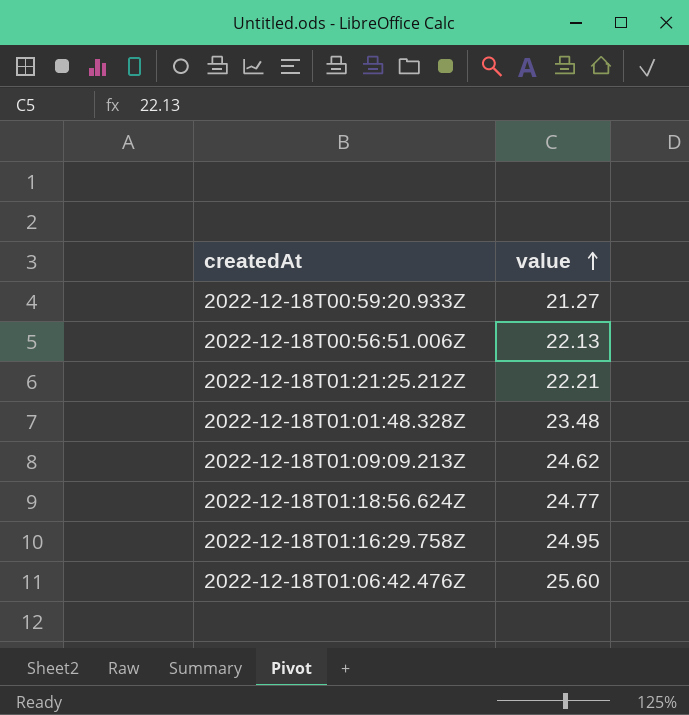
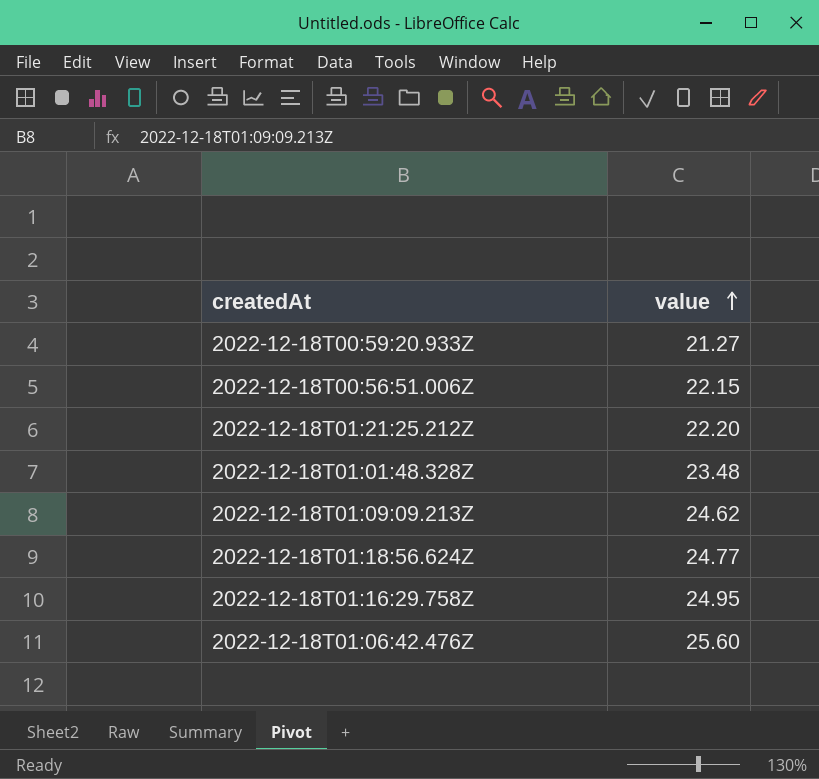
2022-12-18T00:56:51.006Z | value: 22.13 -> 22.15
2022-12-18T01:21:25.212Z | value: 22.21 -> 22.20

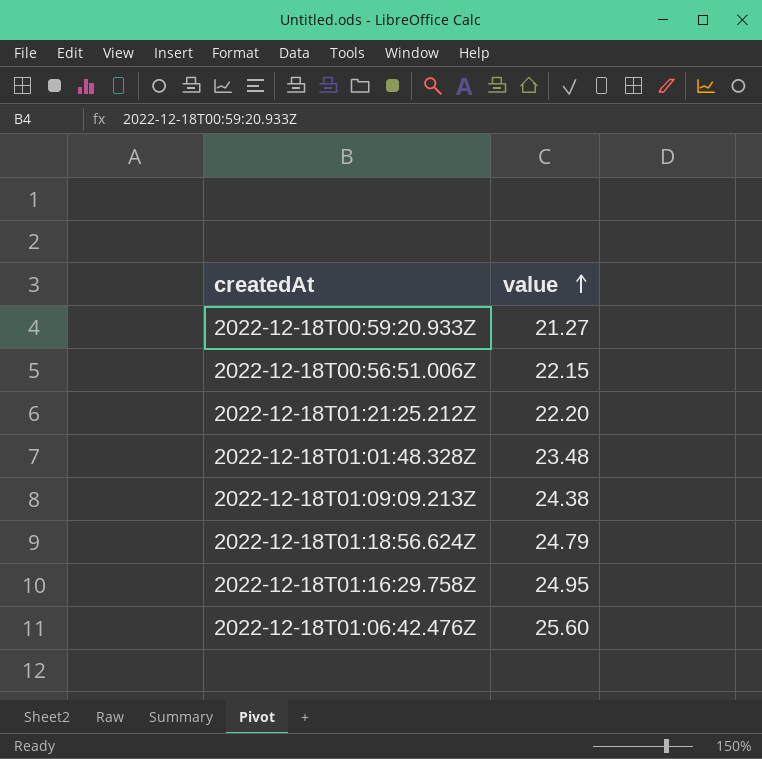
2022-12-18T01:09:09.213Z | value: 24.62 -> 24.38
2022-12-18T01:18:56.624Z | value: 24.77 -> 24.79

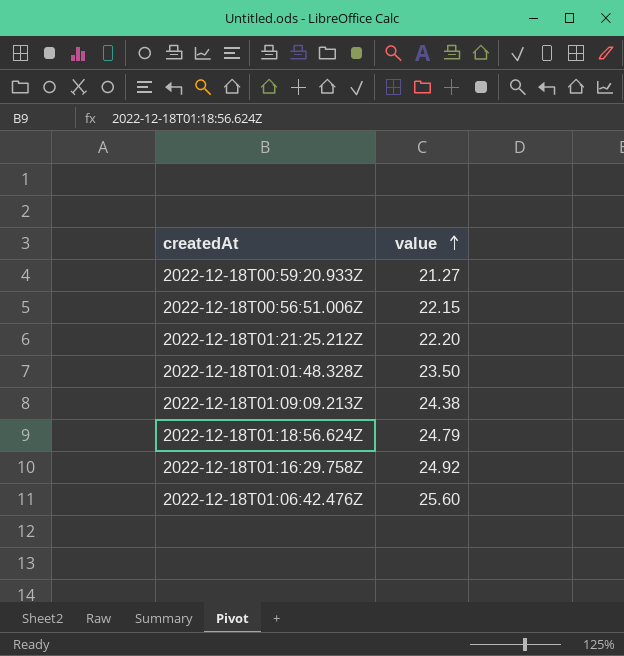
2022-12-18T01:01:48.328Z | value: 23.48 -> 23.50
2022-12-18T01:16:29.758Z | value: 24.95 -> 24.92

